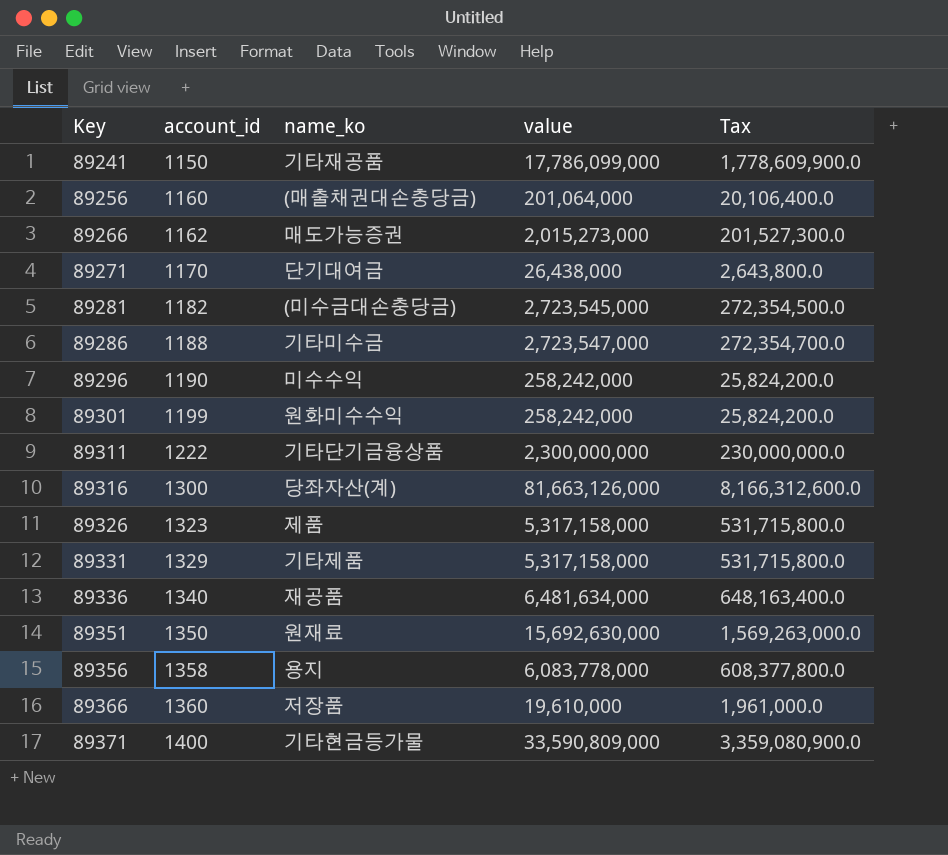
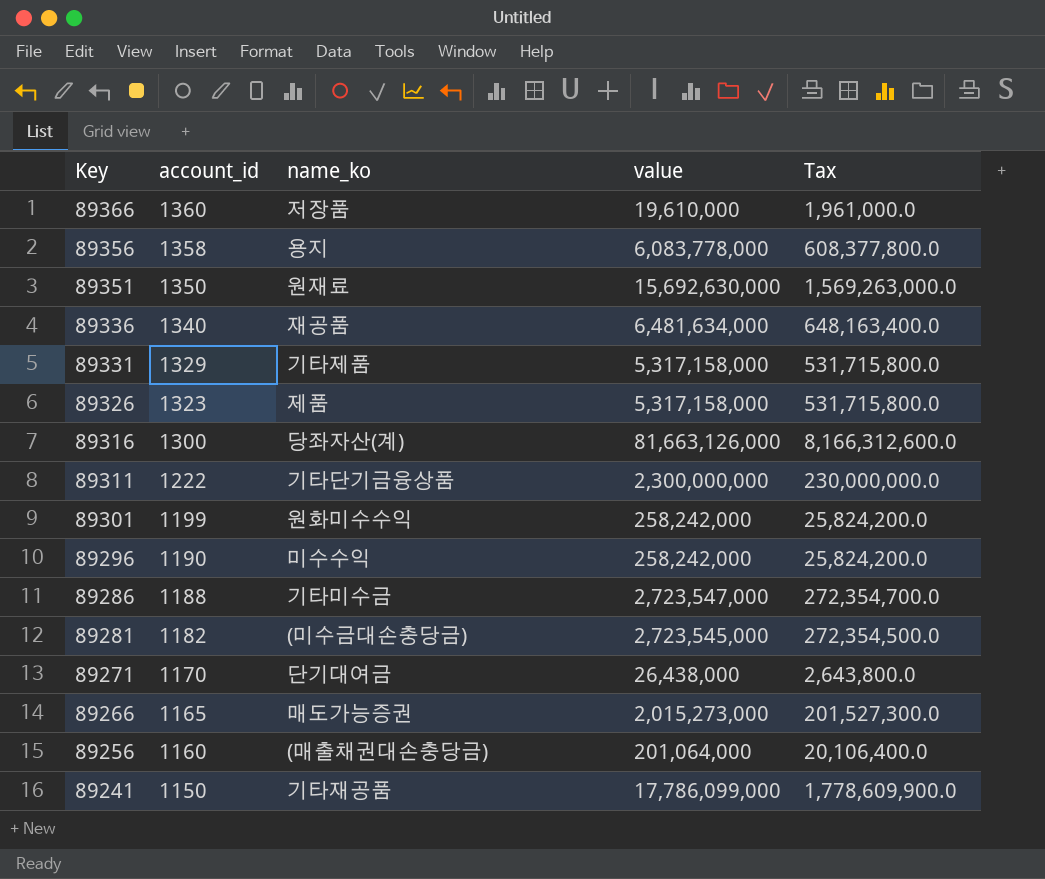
row order: Key ascending -> Key descending
row 89371: 1400 | 기타현금등가물 | 33,590,809,000 | 3,359,080,900.0 -> none
89266 | account_id: 1162 -> 1165

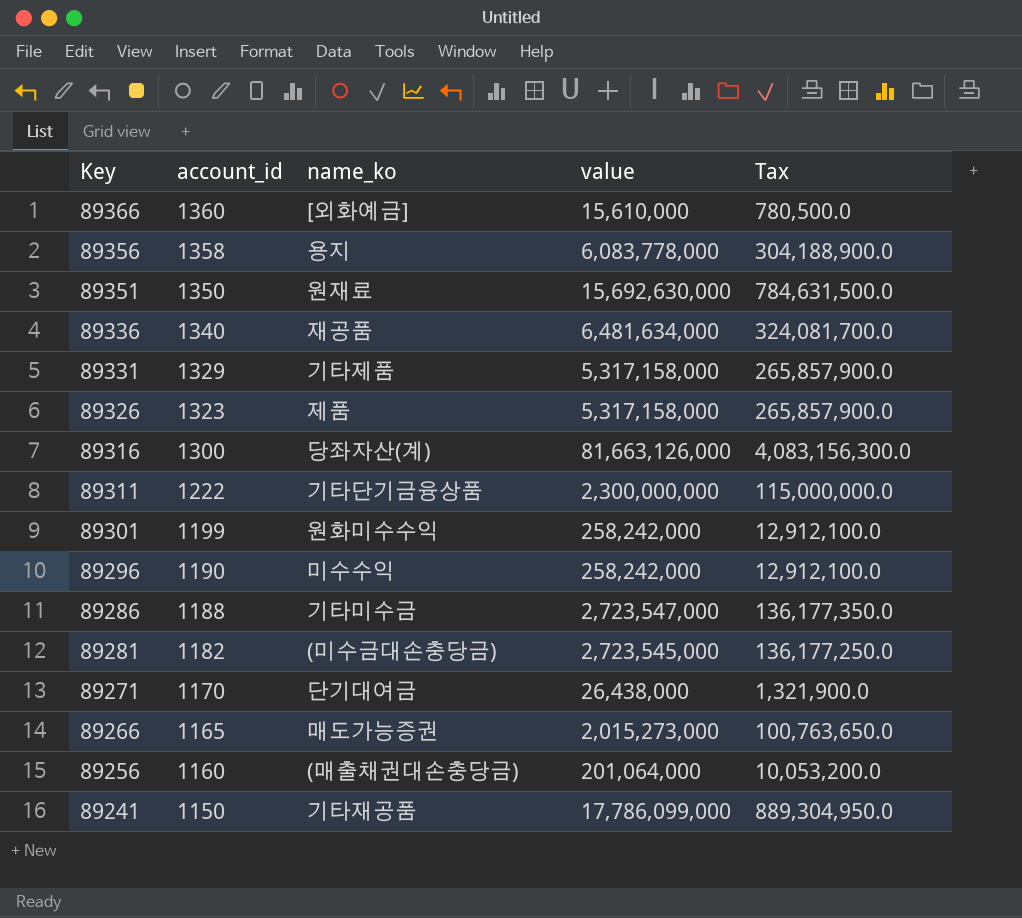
column Tax | formula: [value] * 0.1 -> [value] * 0.05
89366 | name_ko: 저장품 -> [외화예금]
89366 | value: 19,610,000 -> 15,610,000

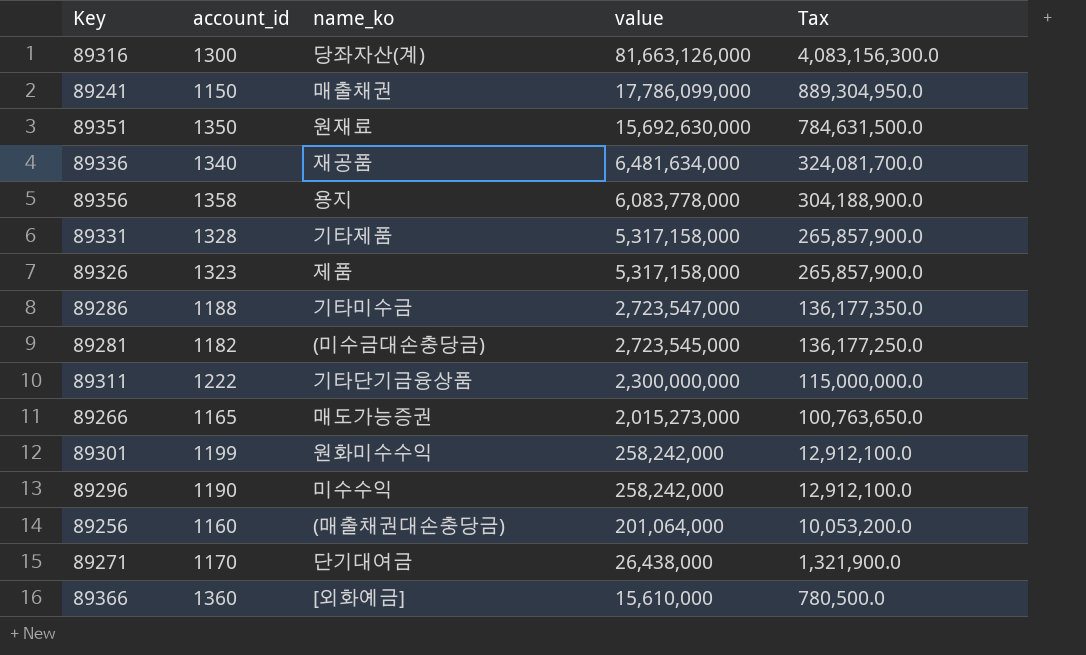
row order: Key descending -> value descending
89241 | name_ko: 기타재공품 -> 매출채권
89331 | account_id: 1329 -> 1328

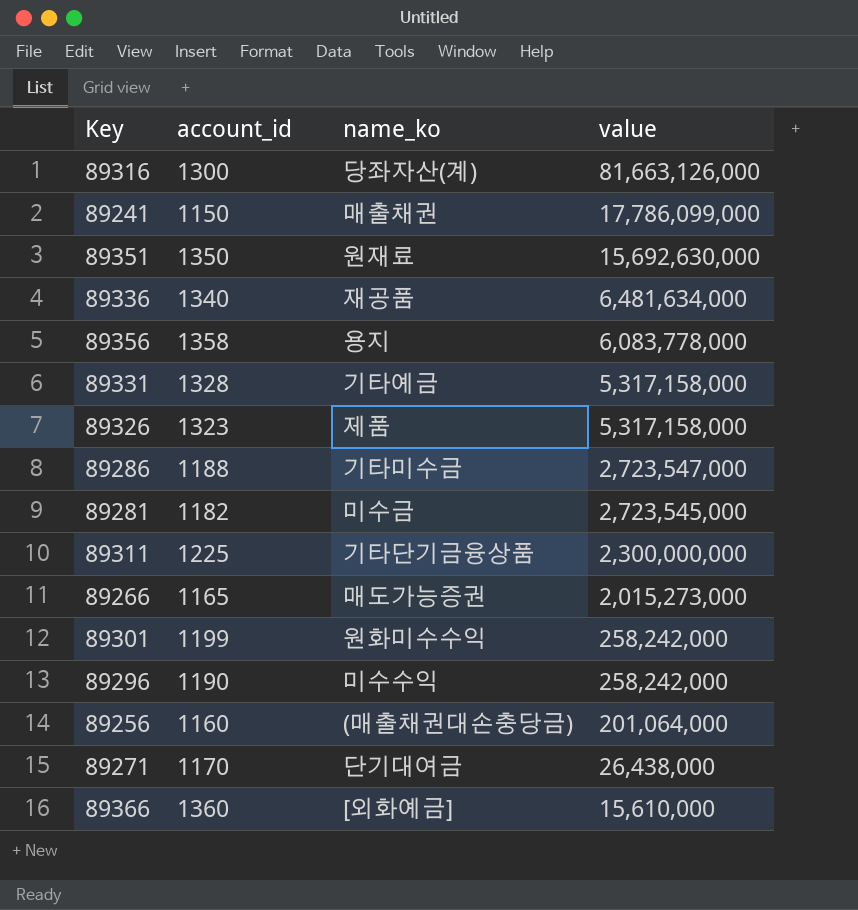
column Tax | formula: [value] * 0.05 -> none
89331 | name_ko: 기타제품 -> 기타예금
89281 | name_ko: (미수금대손충당금) -> 미수금
89311 | account_id: 1222 -> 1225

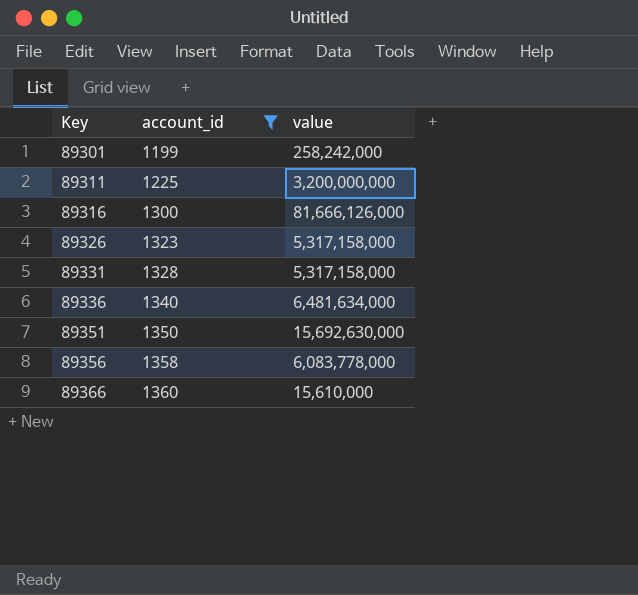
filter: none -> account_id >= 1199
row order: value descending -> Key ascending
column name_ko | position: 3 -> none
89311 | value: 2,300,000,000 -> 3,200,000,000
89316 | value: 81,663,126,000 -> 81,666,126,000

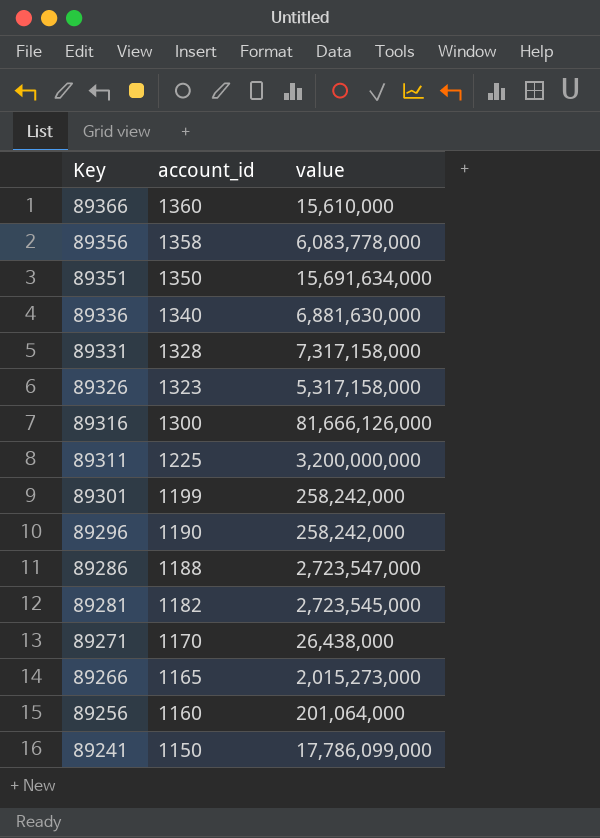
filter: account_id >= 1199 -> none
row order: Key ascending -> Key descending
89351 | value: 15,692,630,000 -> 15,691,634,000
89336 | value: 6,481,634,000 -> 6,881,630,000
89331 | value: 5,317,158,000 -> 7,317,158,000

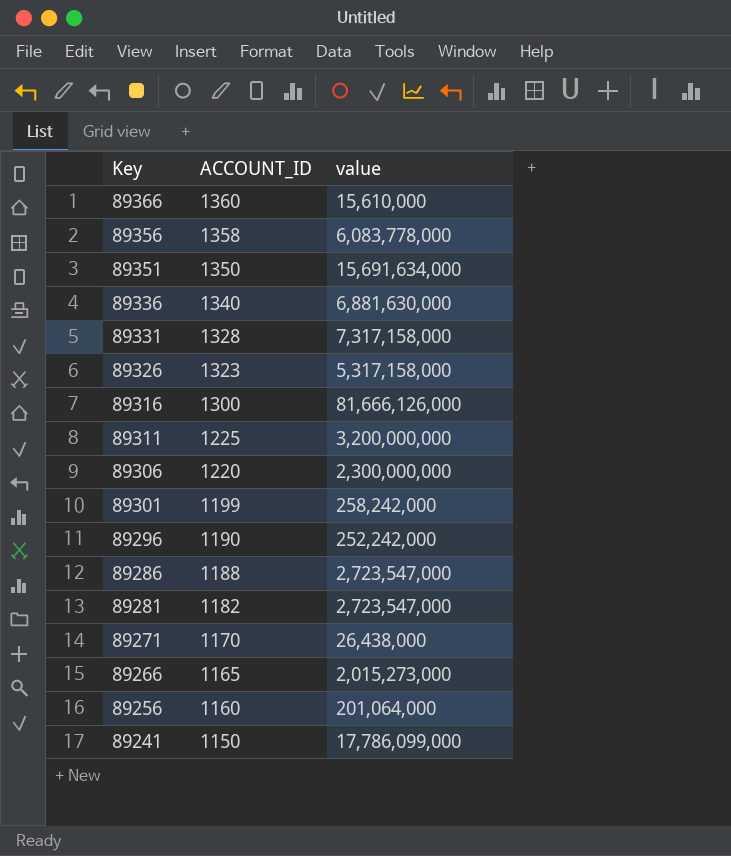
column name: account_id -> ACCOUNT_ID
row 89306: none -> 1220 | 2,300,000,000
89296 | value: 258,242,000 -> 252,242,000
89281 | value: 2,723,545,000 -> 2,723,547,000

